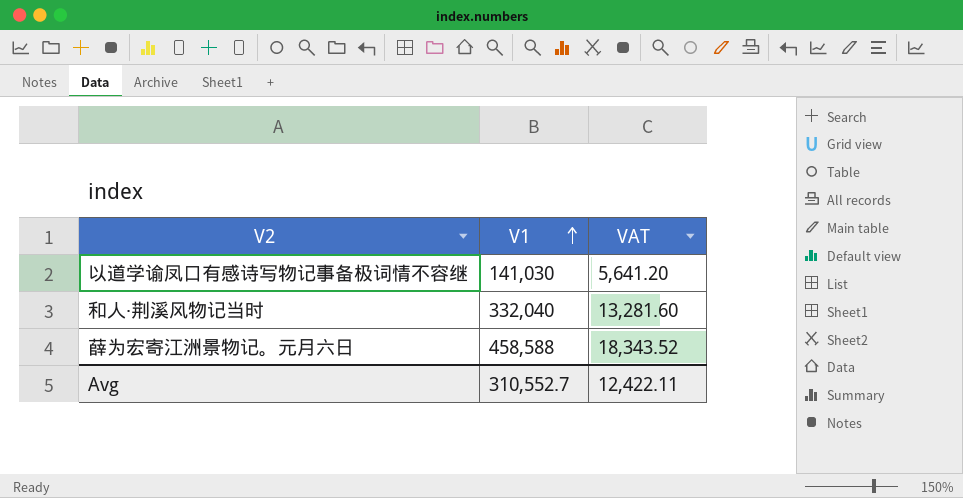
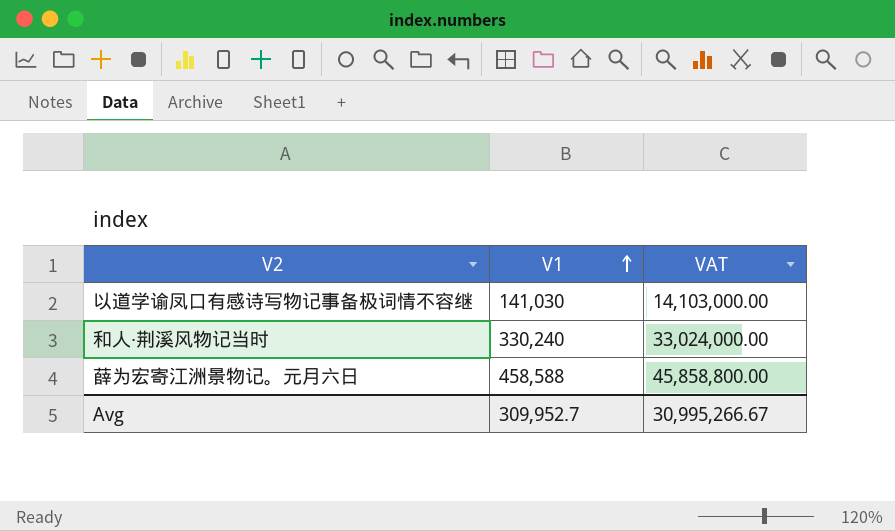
column VAT | formula: [V1] * 0.04 -> [V1] * 100
和人·荆溪风物记当时 | V1: 332,040 -> 330,240
Avg | V1: 310,552.7 -> 309,952.7
Avg | VAT: 12,422.11 -> 30,995,266.67

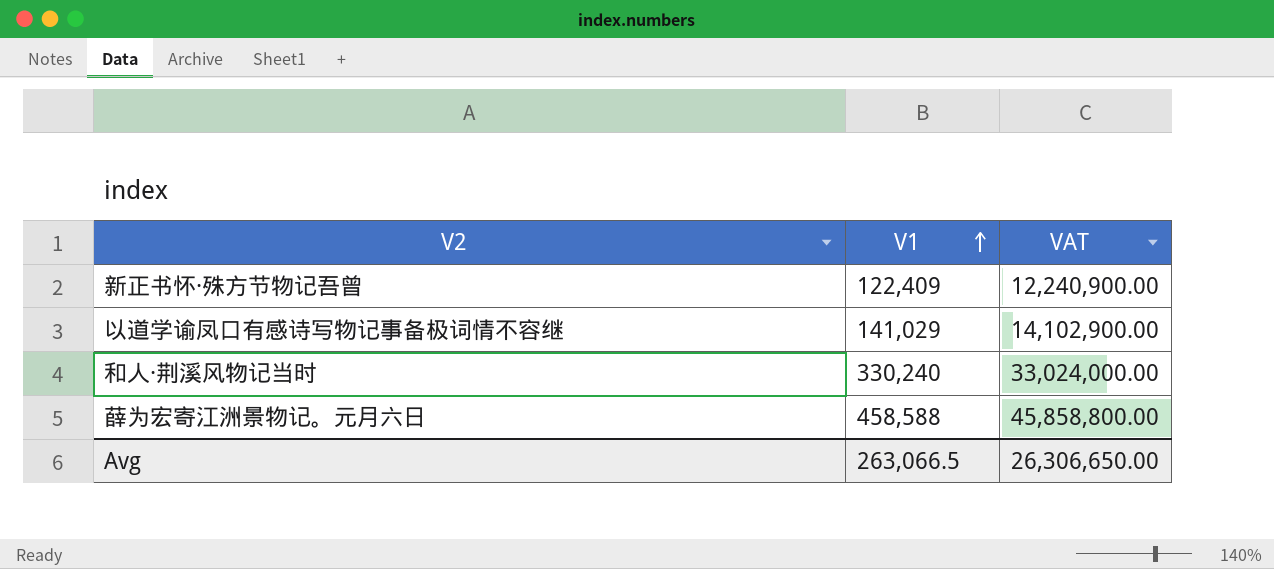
row 新正书怀·殊方节物记吾曾: none -> 122,409 | 12,240,900.00
以道学谕凤口有感诗写物记事备极词情不容继 | V1: 141,030 -> 141,029
以道学谕凤口有感诗写物记事备极词情不容继 | VAT: 14,103,000.00 -> 14,102,900.00
Avg | V1: 309,952.7 -> 263,066.5
Avg | VAT: 30,995,266.67 -> 26,306,650.00

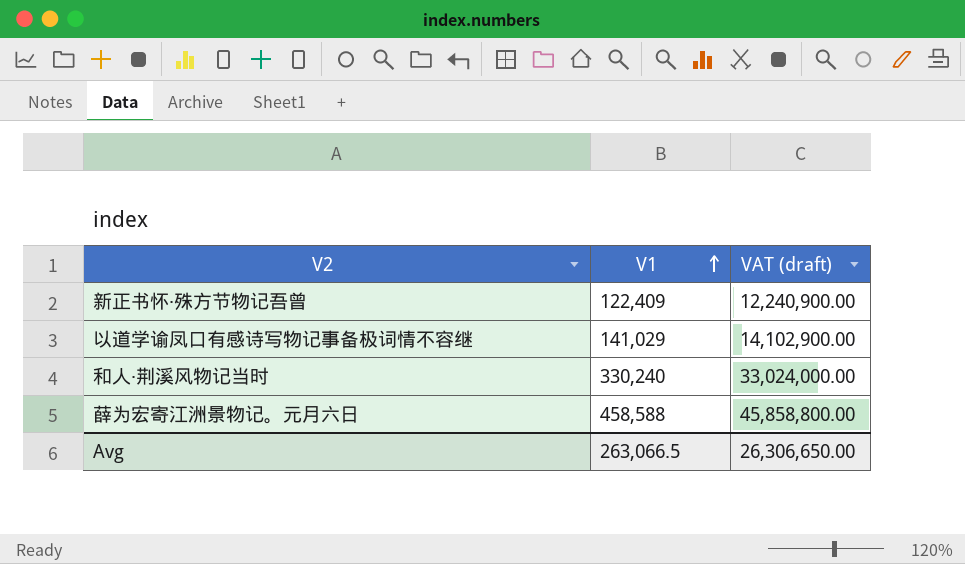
column name: VAT -> VAT (draft)

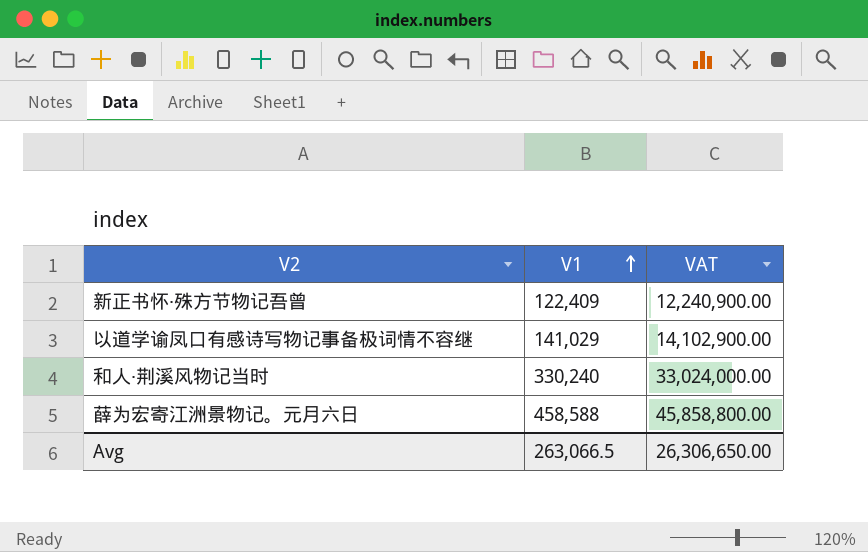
column name: VAT (draft) -> VAT

